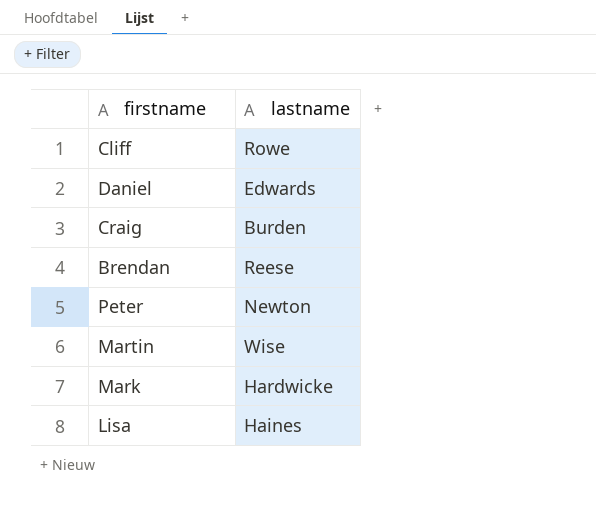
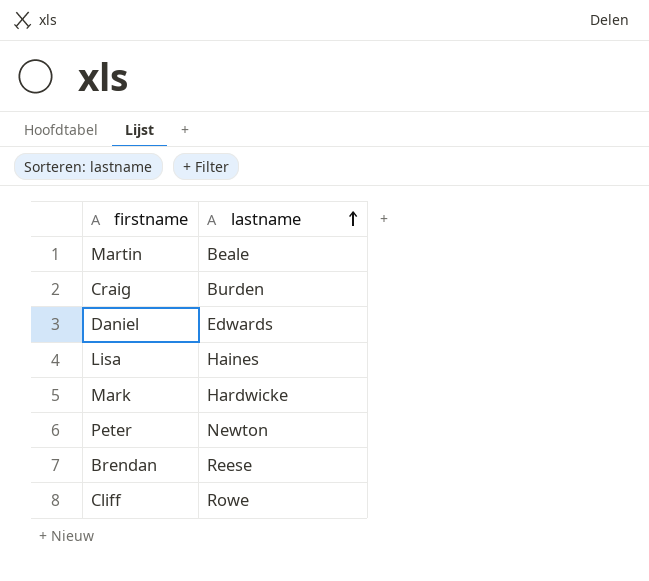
row order: none -> lastname ascending
Martin | lastname: Wise -> Beale

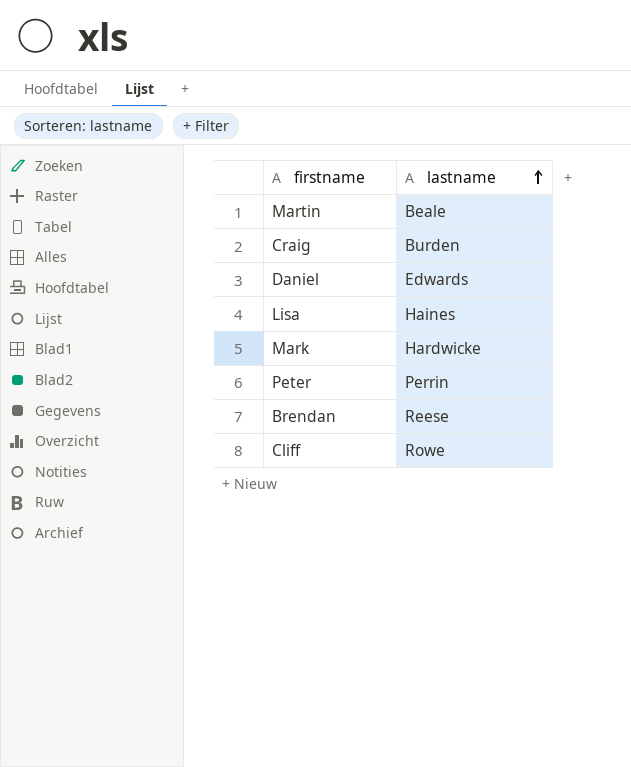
Peter | lastname: Newton -> Perrin

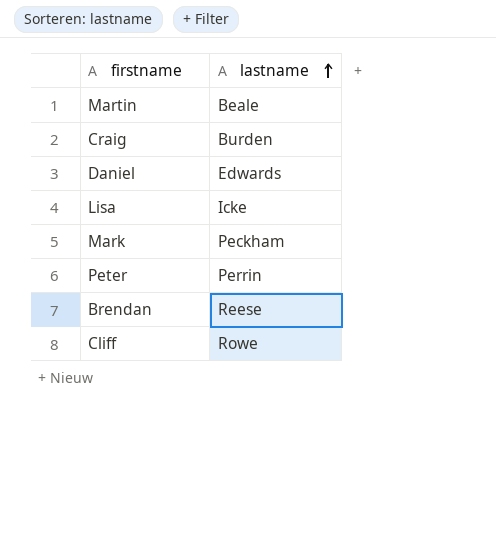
Lisa | lastname: Haines -> Icke
Mark | lastname: Hardwicke -> Peckham

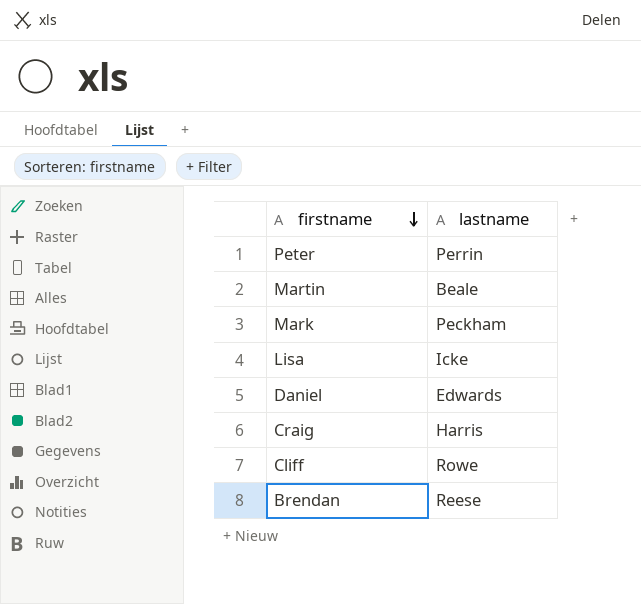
row order: lastname ascending -> firstname descending
Craig | lastname: Burden -> Harris

